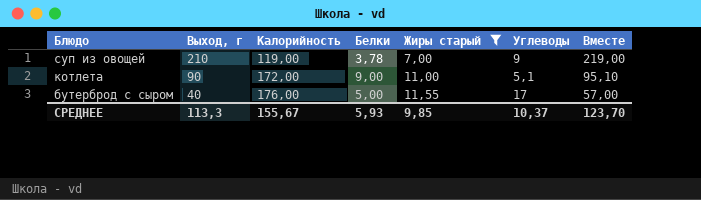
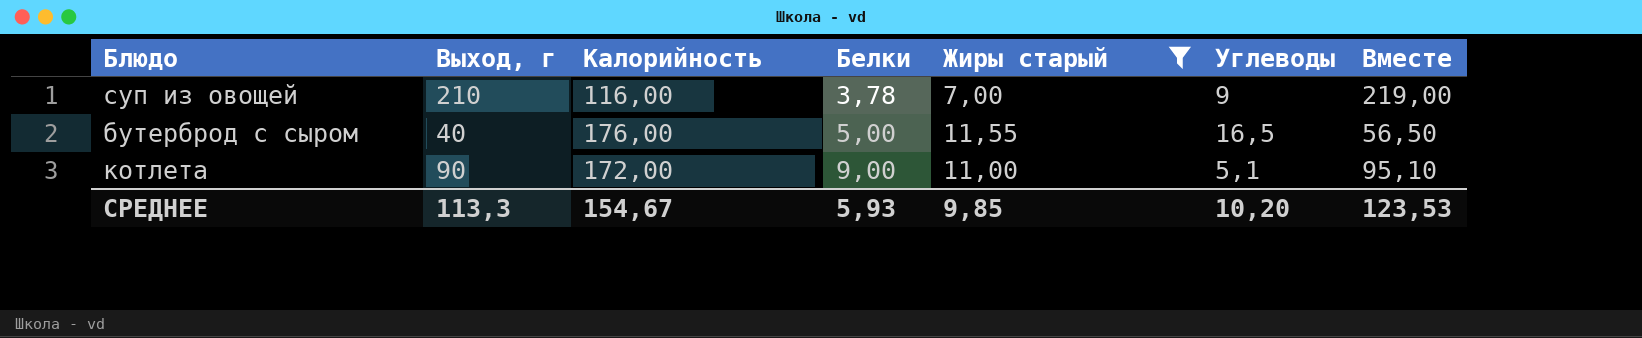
row order: Блюдо descending -> Белки ascending
суп из овощей | Калорийность: 119,00 -> 116,00
бутерброд с сыром | Углеводы: 17 -> 16,5
бутерброд с сыром | Вместе: 57,00 -> 56,50
СРЕДНЕЕ | Калорийность: 155,67 -> 154,67
СРЕДНЕЕ | Углеводы: 10,37 -> 10,20
СРЕДНЕЕ | Вместе: 123,70 -> 123,53

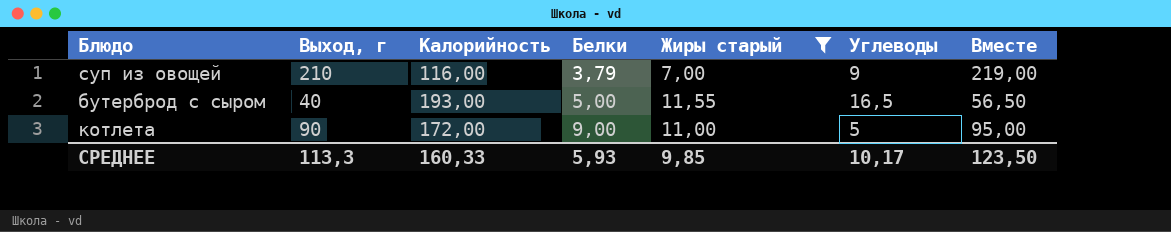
суп из овощей | Белки: 3,78 -> 3,79
бутерброд с сыром | Калорийность: 176,00 -> 193,00
котлета | Углеводы: 5,1 -> 5
котлета | Вместе: 95,10 -> 95,00
СРЕДНЕЕ | Калорийность: 154,67 -> 160,33
СРЕДНЕЕ | Углеводы: 10,20 -> 10,17
СРЕДНЕЕ | Вместе: 123,53 -> 123,50

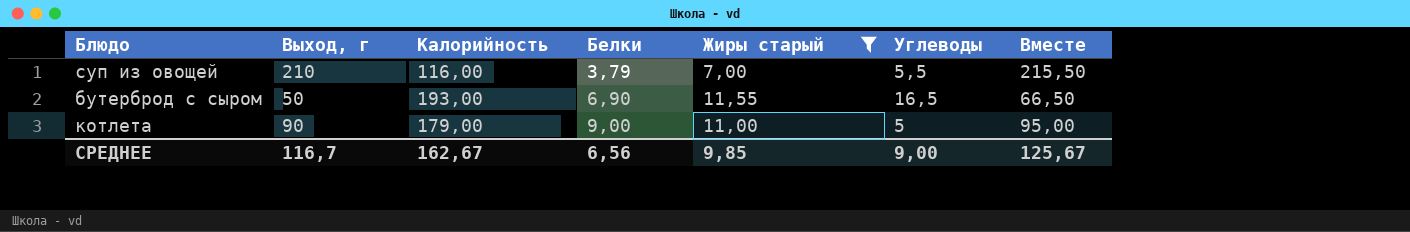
суп из овощей | Углеводы: 9 -> 5,5
суп из овощей | Вместе: 219,00 -> 215,50
бутерброд с сыром | Выход, г: 40 -> 50
бутерброд с сыром | Белки: 5,00 -> 6,90
бутерброд с сыром | Вместе: 56,50 -> 66,50
котлета | Калорийность: 172,00 -> 179,00
СРЕДНЕЕ | Выход, г: 113,3 -> 116,7
СРЕДНЕЕ | Калорийность: 160,33 -> 162,67
СРЕДНЕЕ | Белки: 5,93 -> 6,56
СРЕДНЕЕ | Углеводы: 10,17 -> 9,00
СРЕДНЕЕ | Вместе: 123,50 -> 125,67

